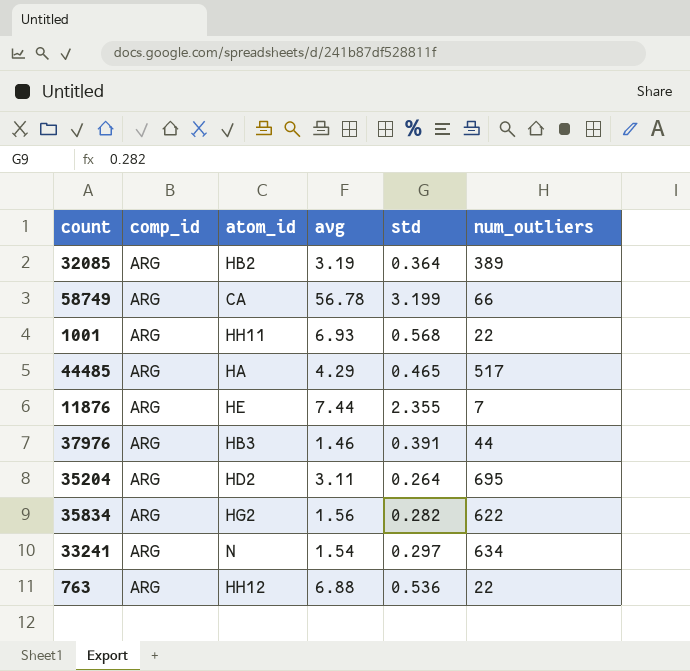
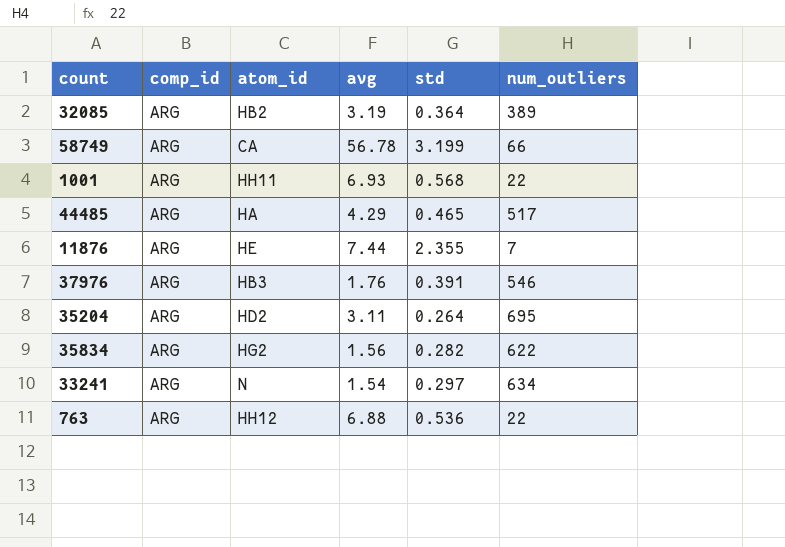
37976 | avg: 1.46 -> 1.76
37976 | num_outliers: 44 -> 546

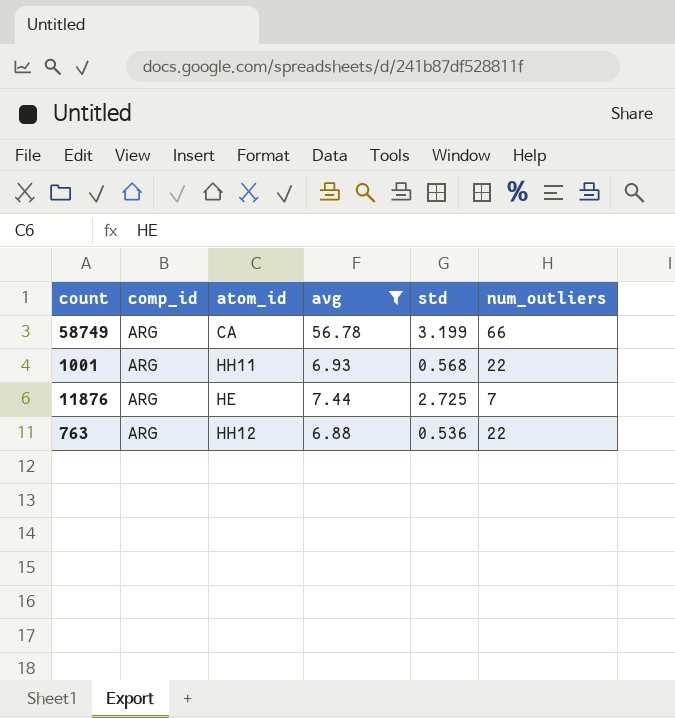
filter: none -> avg >= 6.88
11876 | std: 2.355 -> 2.725

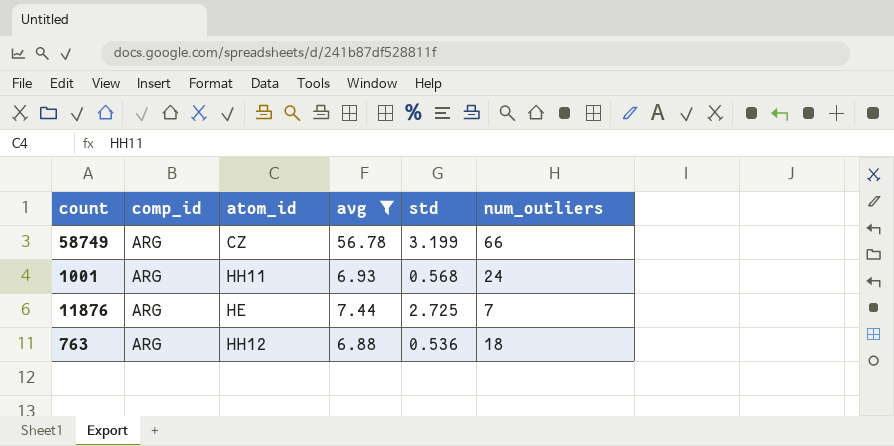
58749 | atom_id: CA -> CZ
1001 | num_outliers: 22 -> 24
763 | num_outliers: 22 -> 18

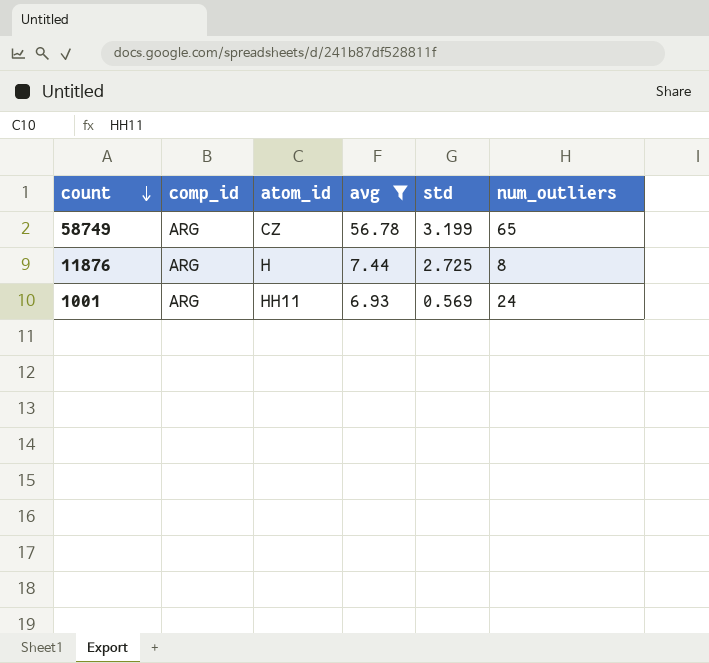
row order: none -> count descending
row 763: ARG | HH12 | 6.88 | 0.536 | 18 -> none
58749 | num_outliers: 66 -> 65
11876 | atom_id: HE -> H
11876 | num_outliers: 7 -> 8
1001 | std: 0.568 -> 0.569

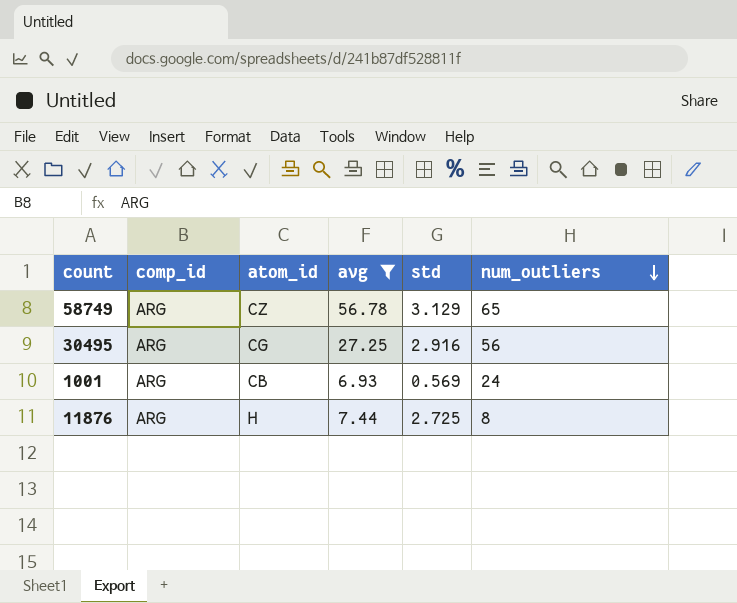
row order: count descending -> num_outliers descending
58749 | std: 3.199 -> 3.129
row 30495: none -> ARG | CG | 27.25 | 2.916 | 56
1001 | atom_id: HH11 -> CB

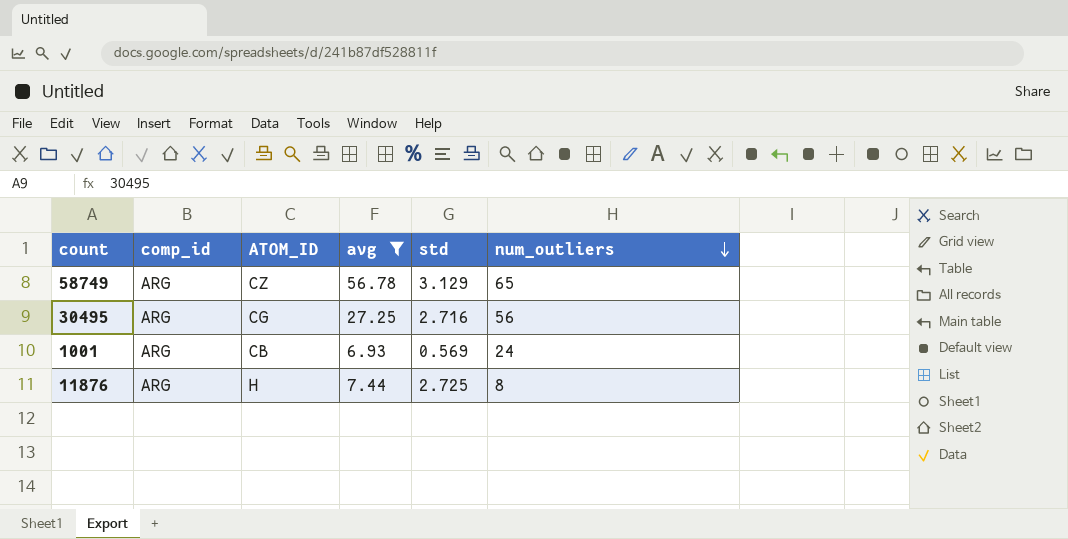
column name: atom_id -> ATOM_ID
30495 | std: 2.916 -> 2.716

